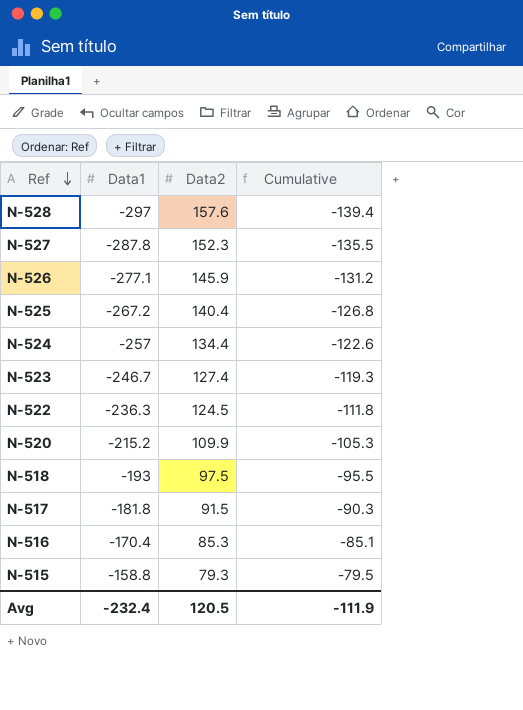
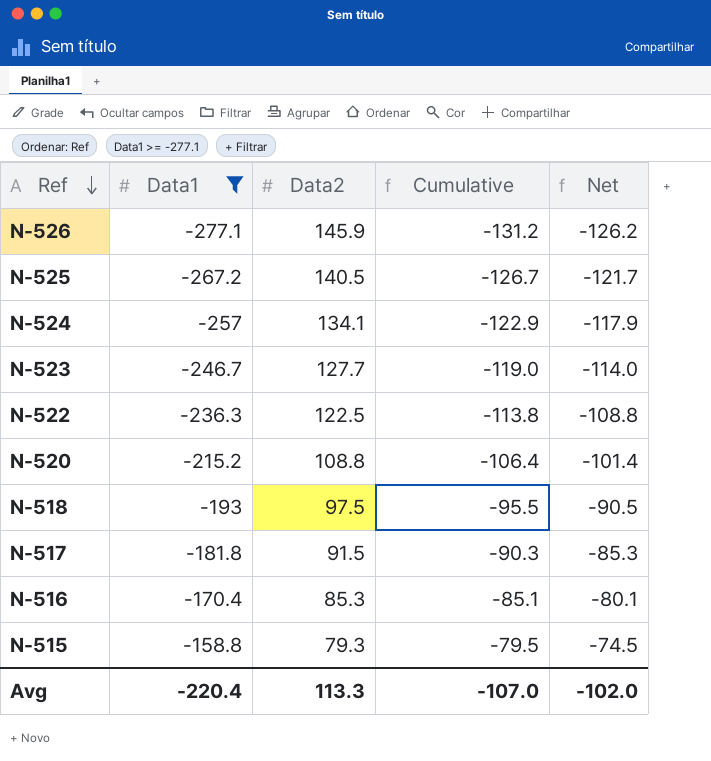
filter: none -> Data1 >= -277.1
column Net | formula: none -> [Cumulative] + 5
N-525 | Data2: 140.4 -> 140.5
N-525 | Cumulative: -126.8 -> -126.7
N-524 | Data2: 134.4 -> 134.1
N-524 | Cumulative: -122.6 -> -122.9
N-523 | Data2: 127.4 -> 127.7
N-523 | Cumulative: -119.3 -> -119.0
N-522 | Data2: 124.5 -> 122.5
N-522 | Cumulative: -111.8 -> -113.8
N-520 | Data2: 109.9 -> 108.8
N-520 | Cumulative: -105.3 -> -106.4
Avg | Data1: -232.4 -> -220.4
Avg | Data2: 120.5 -> 113.3
Avg | Cumulative: -111.9 -> -107.0

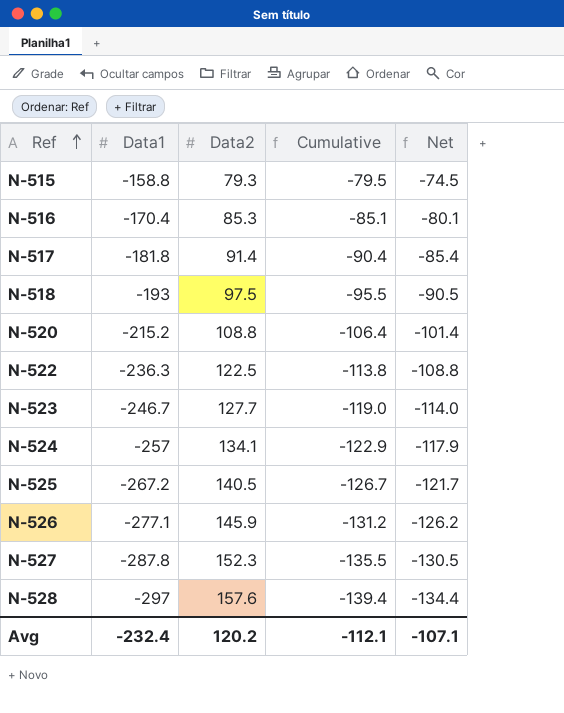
filter: Data1 >= -277.1 -> none
row order: Ref descending -> Ref ascending
N-517 | Data2: 91.5 -> 91.4
N-517 | Cumulative: -90.3 -> -90.4
N-517 | Net: -85.3 -> -85.4
Avg | Data1: -220.4 -> -232.4
Avg | Data2: 113.3 -> 120.2
Avg | Cumulative: -107.0 -> -112.1
Avg | Net: -102.0 -> -107.1

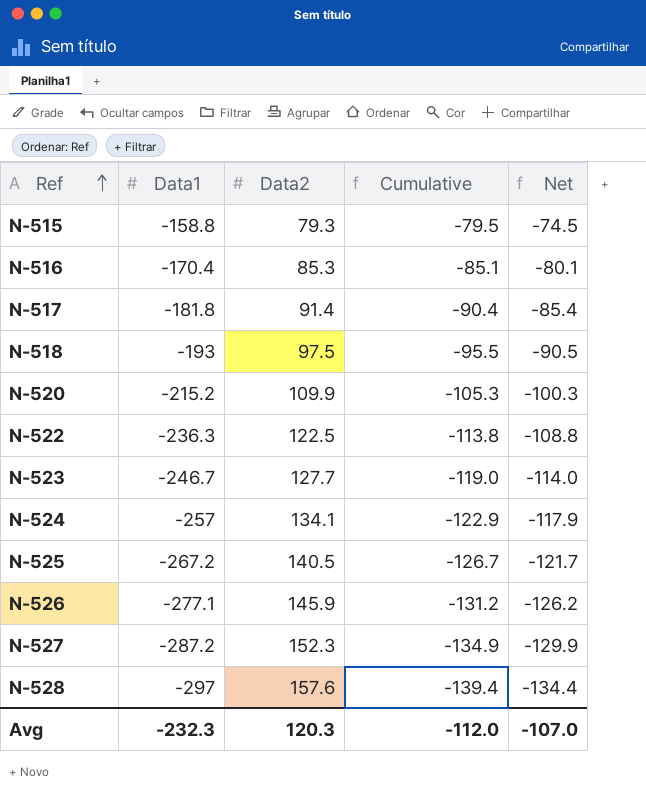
N-520 | Data2: 108.8 -> 109.9
N-520 | Cumulative: -106.4 -> -105.3
N-520 | Net: -101.4 -> -100.3
N-527 | Data1: -287.8 -> -287.2
N-527 | Cumulative: -135.5 -> -134.9
N-527 | Net: -130.5 -> -129.9
Avg | Data1: -232.4 -> -232.3
Avg | Data2: 120.2 -> 120.3
Avg | Cumulative: -112.1 -> -112.0
Avg | Net: -107.1 -> -107.0

